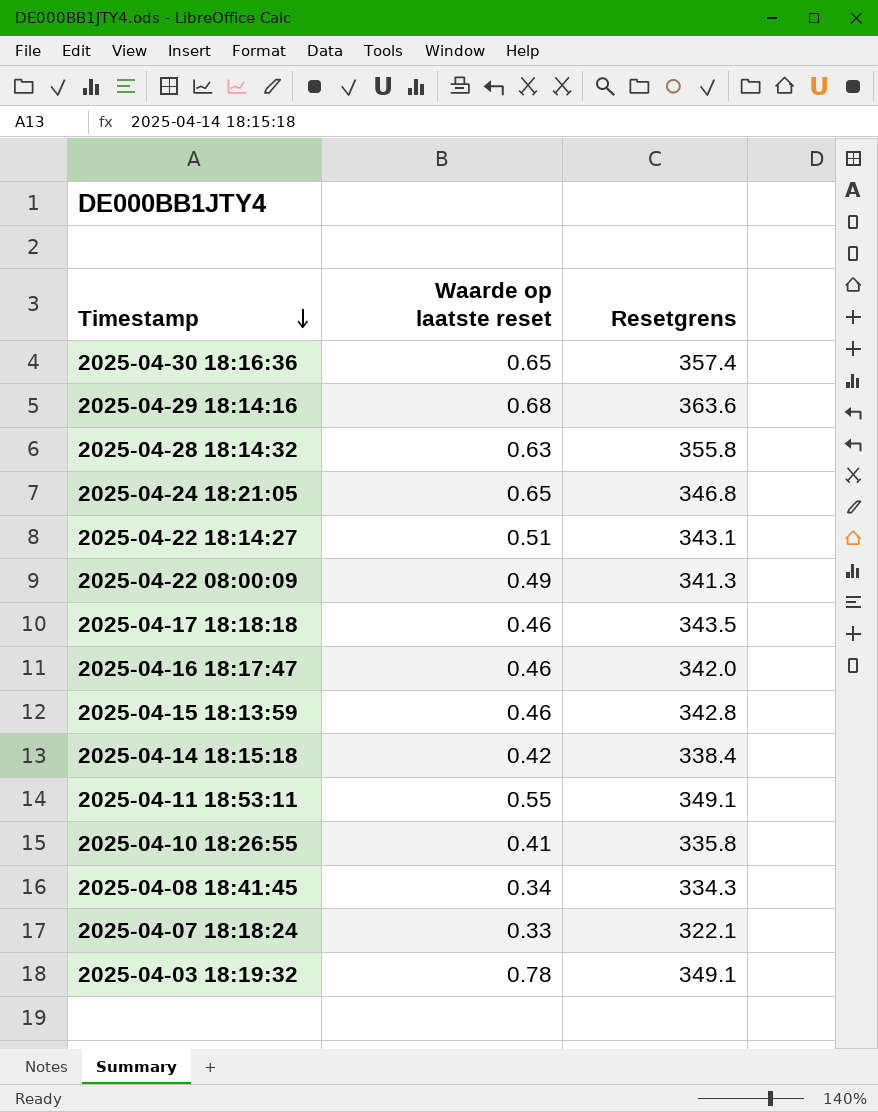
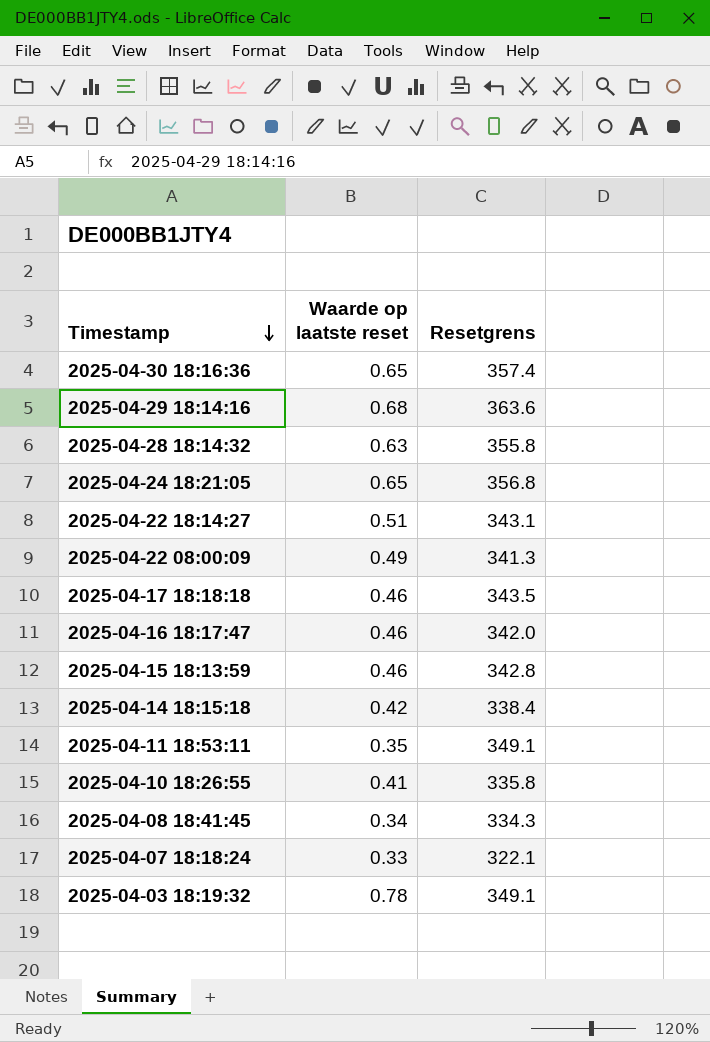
2025-04-24 18:21:05 | Resetgrens: 346.8 -> 356.8
2025-04-11 18:53:11 | Waarde op laatste reset: 0.55 -> 0.35

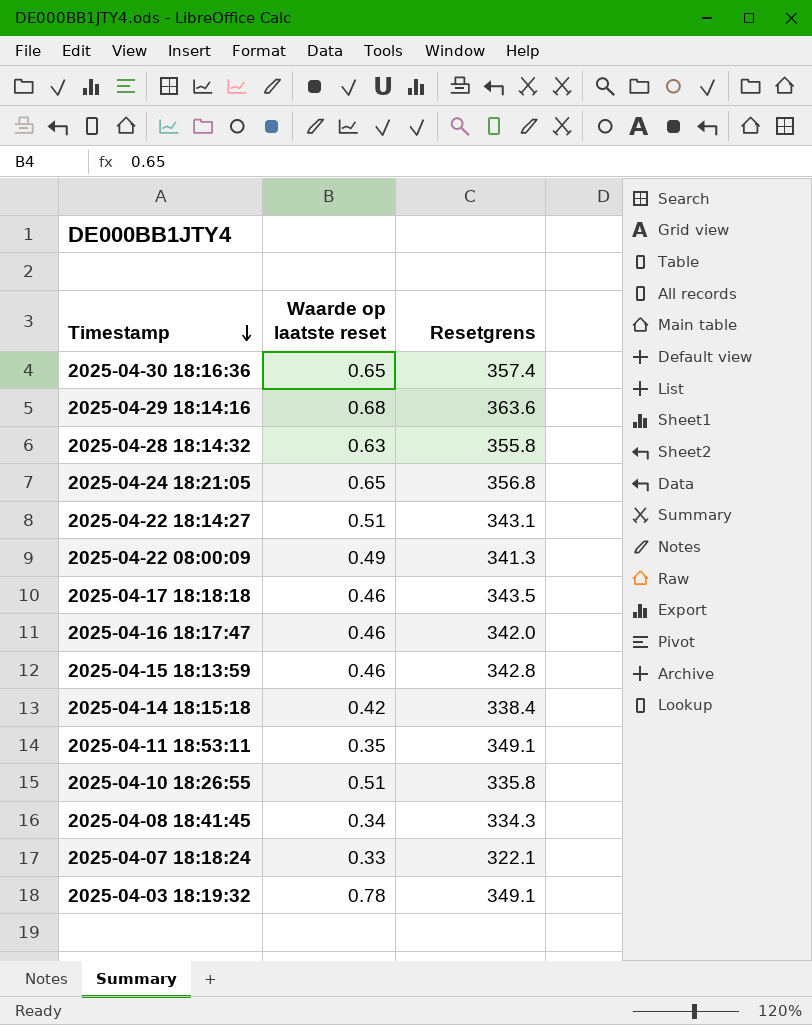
2025-04-10 18:26:55 | Waarde op laatste reset: 0.41 -> 0.51

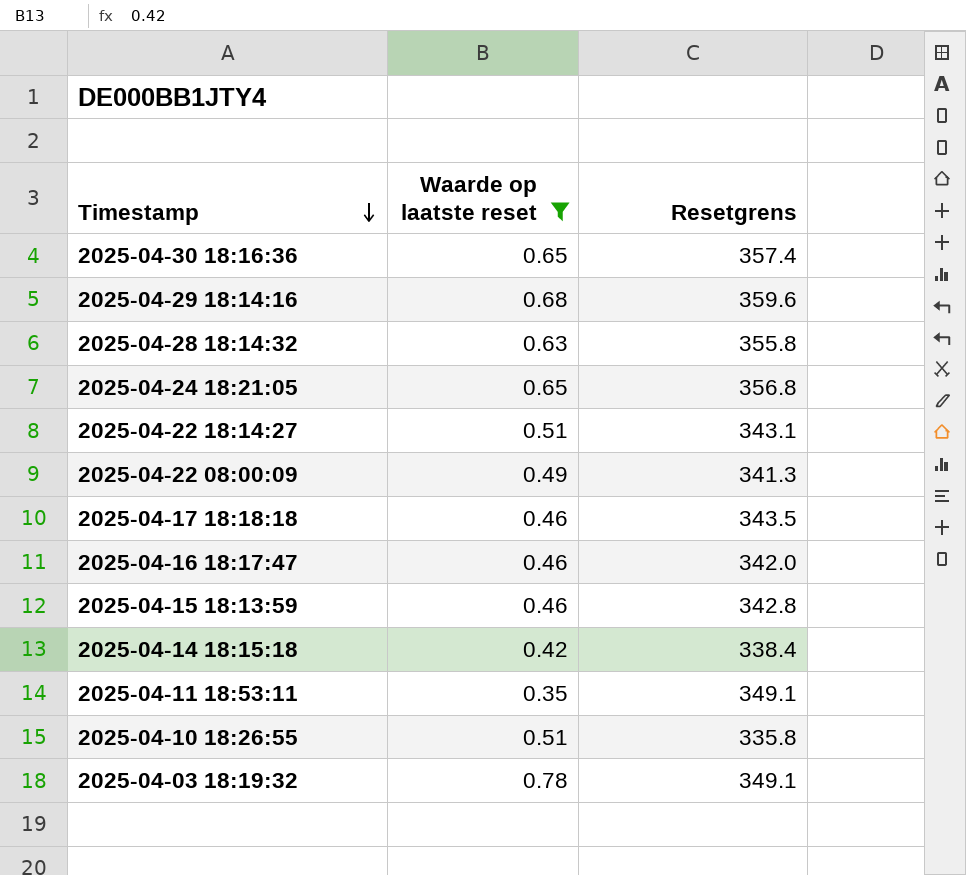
filter: none -> Waarde op laatste reset >= 0.35
2025-04-29 18:14:16 | Resetgrens: 363.6 -> 359.6

